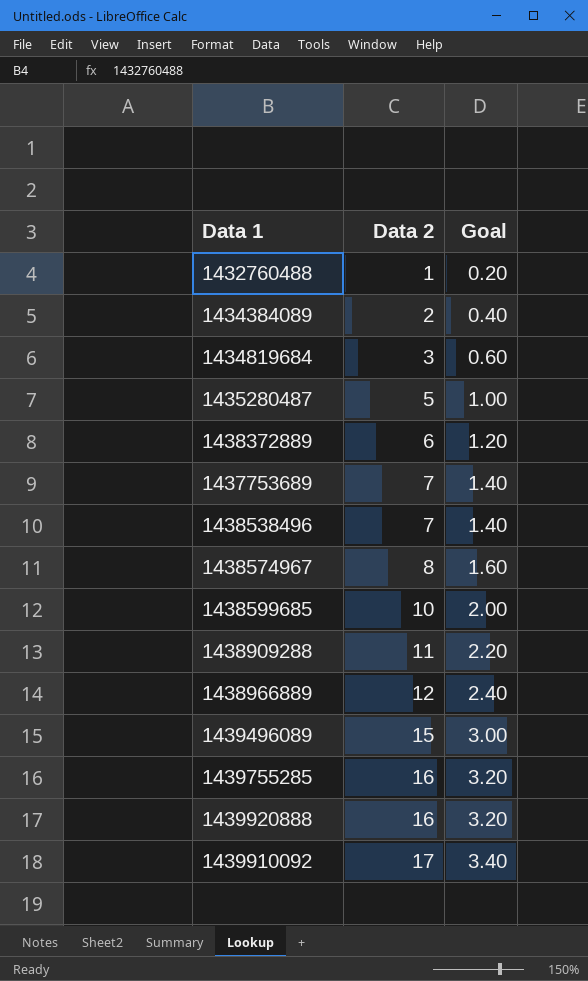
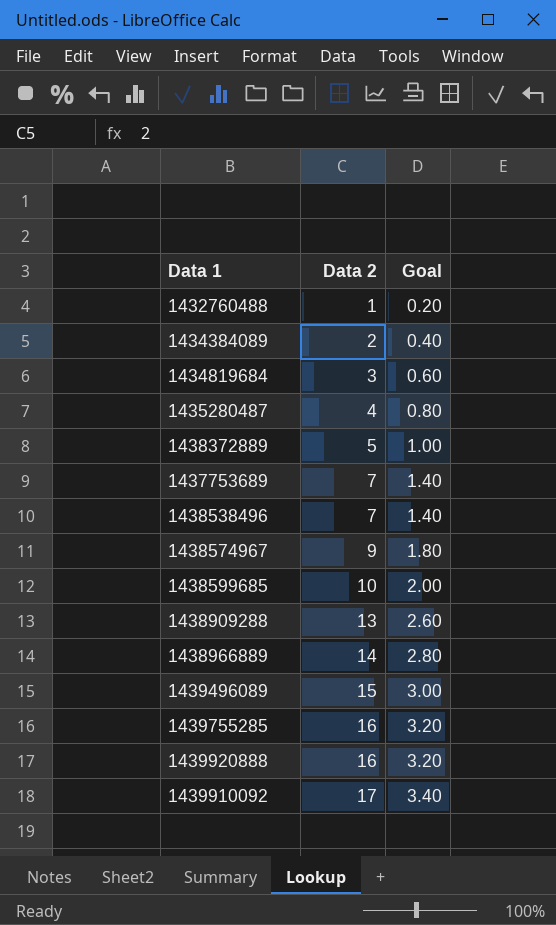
1435280487 | Data 2: 5 -> 4
1435280487 | Goal: 1.00 -> 0.80
1438372889 | Data 2: 6 -> 5
1438372889 | Goal: 1.20 -> 1.00
1438574967 | Data 2: 8 -> 9
1438574967 | Goal: 1.60 -> 1.80
1438909288 | Data 2: 11 -> 13
1438909288 | Goal: 2.20 -> 2.60
1438966889 | Data 2: 12 -> 14
1438966889 | Goal: 2.40 -> 2.80

